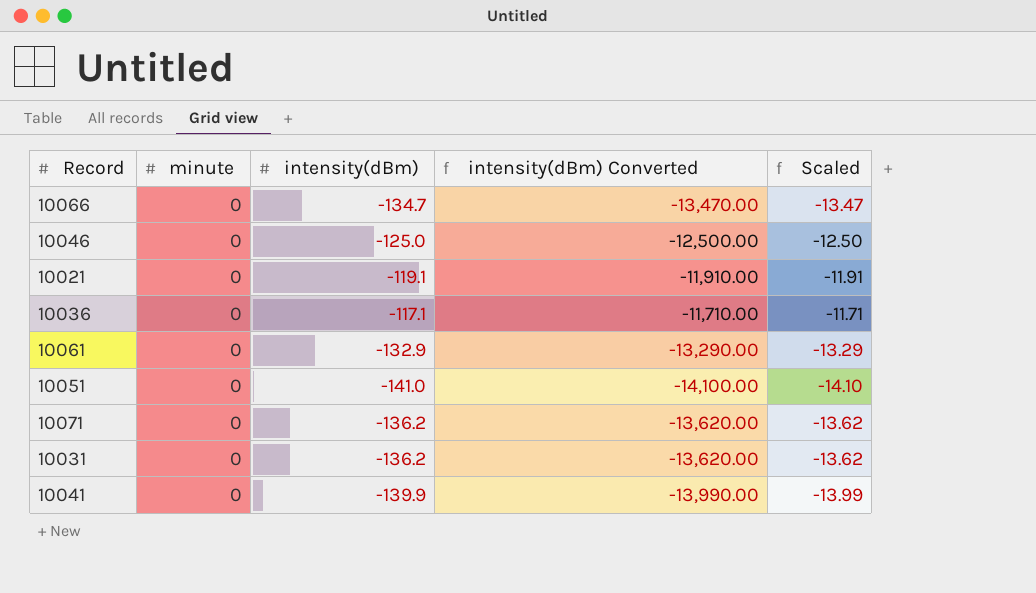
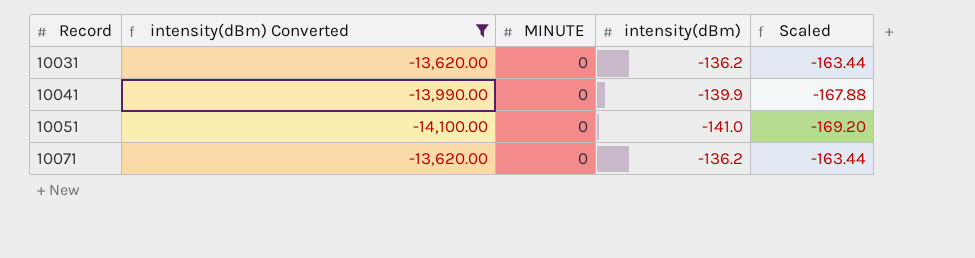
filter: none -> intensity(dBm) Converted <= -13,620.00
row order: none -> Record ascending
column intensity(dBm) Converted | position: 4 -> 2
column name: minute -> MINUTE
column Scaled | formula: [intensity(dBm)] * 0.1 -> [intensity(dBm)] * 1.2

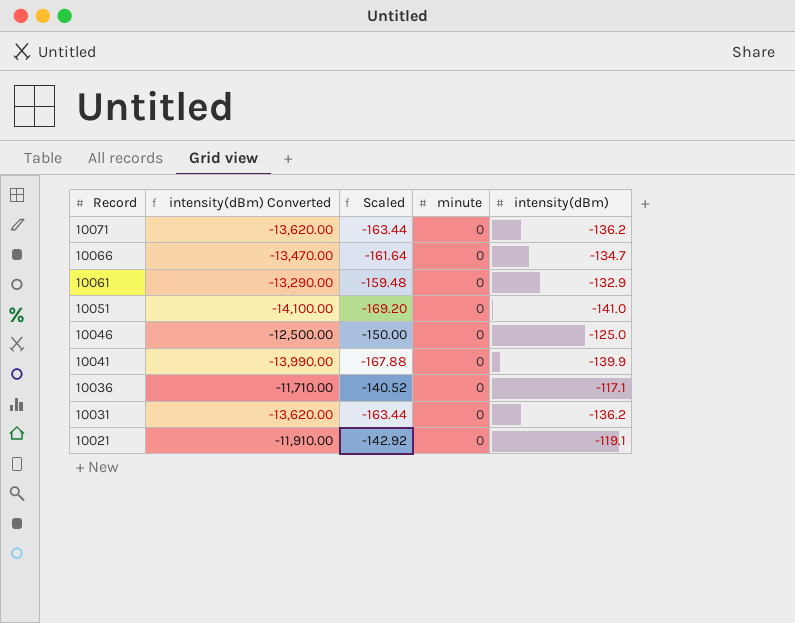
filter: intensity(dBm) Converted <= -13,620.00 -> none
row order: Record ascending -> Record descending
column Scaled | position: 5 -> 3
column name: MINUTE -> minute

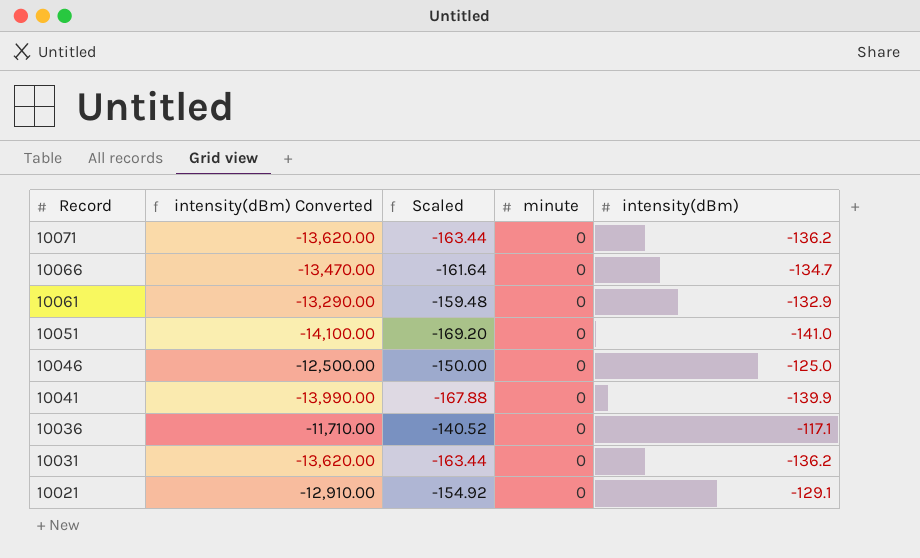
10021 | intensity(dBm) Converted: -11,910.00 -> -12,910.00
10021 | Scaled: -142.92 -> -154.92
10021 | intensity(dBm): -119.1 -> -129.1

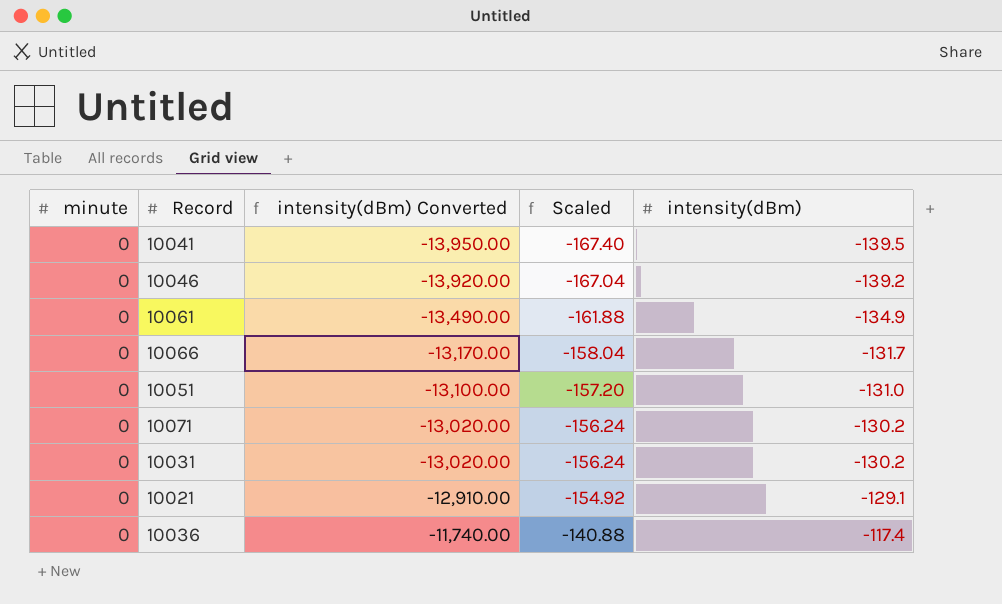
row order: Record descending -> intensity(dBm) Converted ascending
column minute | position: 4 -> 1
10041 | intensity(dBm) Converted: -13,990.00 -> -13,950.00
10041 | Scaled: -167.88 -> -167.40
10041 | intensity(dBm): -139.9 -> -139.5
10046 | intensity(dBm) Converted: -12,500.00 -> -13,920.00
10046 | Scaled: -150.00 -> -167.04
10046 | intensity(dBm): -125.0 -> -139.2
10061 | intensity(dBm) Converted: -13,290.00 -> -13,490.00
10061 | Scaled: -159.48 -> -161.88
10061 | intensity(dBm): -132.9 -> -134.9
10066 | intensity(dBm) Converted: -13,470.00 -> -13,170.00
10066 | Scaled: -161.64 -> -158.04
10066 | intensity(dBm): -134.7 -> -131.7
10051 | intensity(dBm) Converted: -14,100.00 -> -13,100.00
10051 | Scaled: -169.20 -> -157.20
10051 | intensity(dBm): -141.0 -> -131.0
10071 | intensity(dBm) Converted: -13,620.00 -> -13,020.00
10071 | Scaled: -163.44 -> -156.24
10071 | intensity(dBm): -136.2 -> -130.2
10031 | intensity(dBm) Converted: -13,620.00 -> -13,020.00
10031 | Scaled: -163.44 -> -156.24
10031 | intensity(dBm): -136.2 -> -130.2
10036 | intensity(dBm) Converted: -11,710.00 -> -11,740.00
10036 | Scaled: -140.52 -> -140.88
10036 | intensity(dBm): -117.1 -> -117.4

